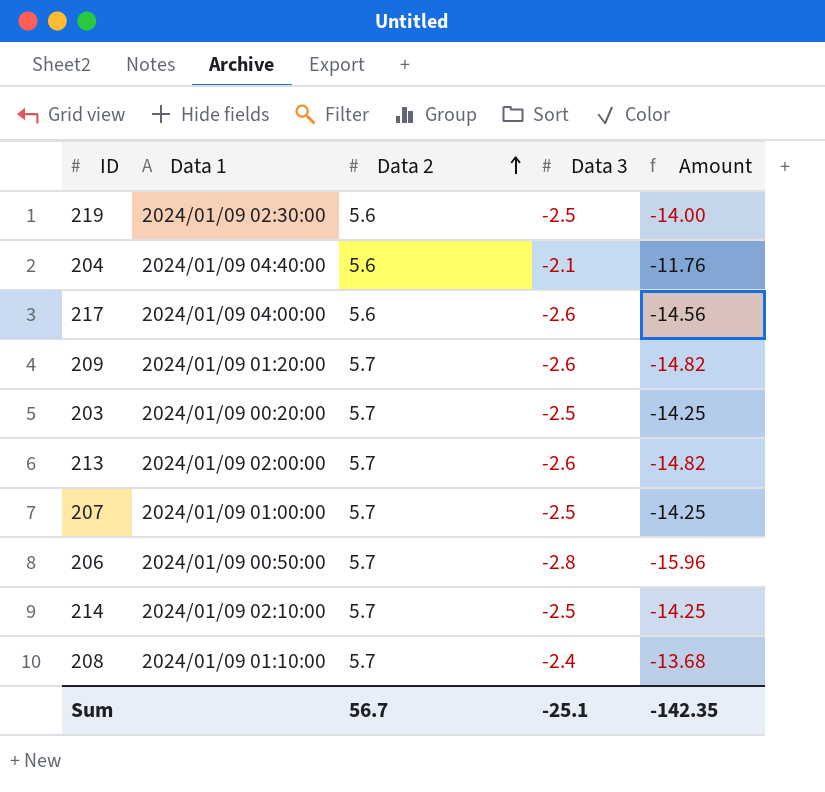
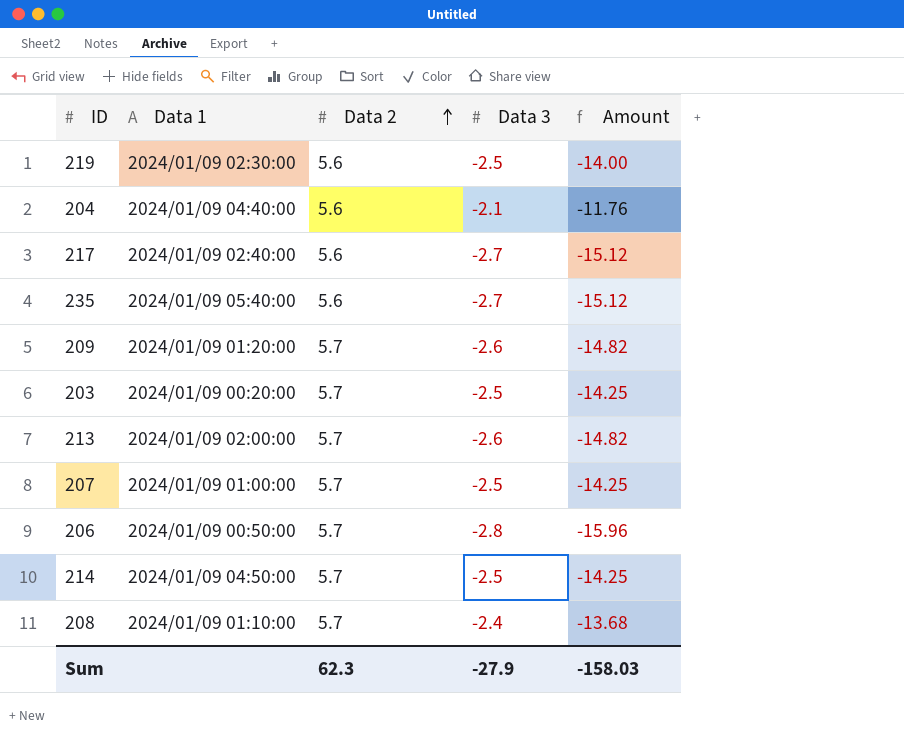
217 | Data 1: 2024/01/09 04:00:00 -> 2024/01/09 02:40:00
217 | Data 3: -2.6 -> -2.7
217 | Amount: -14.56 -> -15.12
row 235: none -> 2024/01/09 05:40:00 | 5.6 | -2.7 | -15.12
214 | Data 1: 2024/01/09 02:10:00 -> 2024/01/09 04:50:00
Sum | Data 2: 56.7 -> 62.3
Sum | Data 3: -25.1 -> -27.9
Sum | Amount: -142.35 -> -158.03

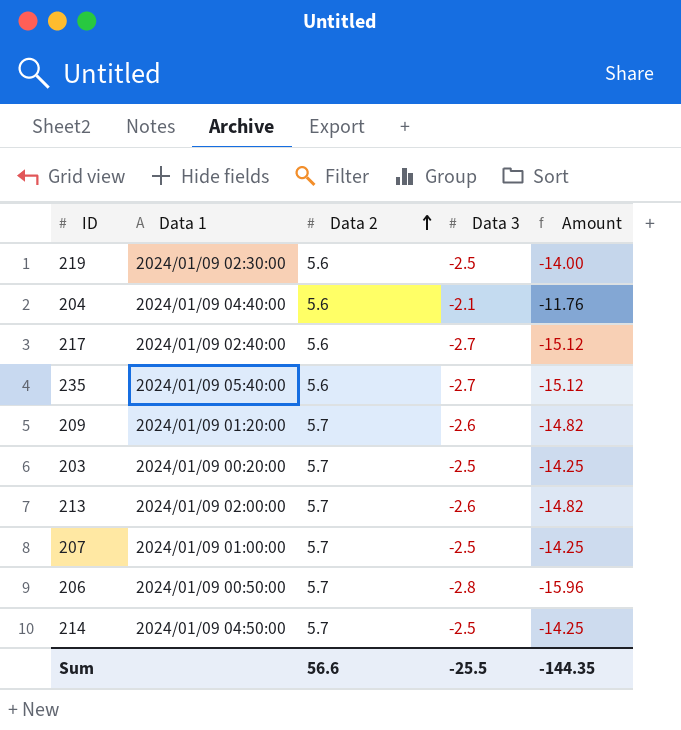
row 208: 2024/01/09 01:10:00 | 5.7 | -2.4 | -13.68 -> none
Sum | Data 2: 62.3 -> 56.6
Sum | Data 3: -27.9 -> -25.5
Sum | Amount: -158.03 -> -144.35

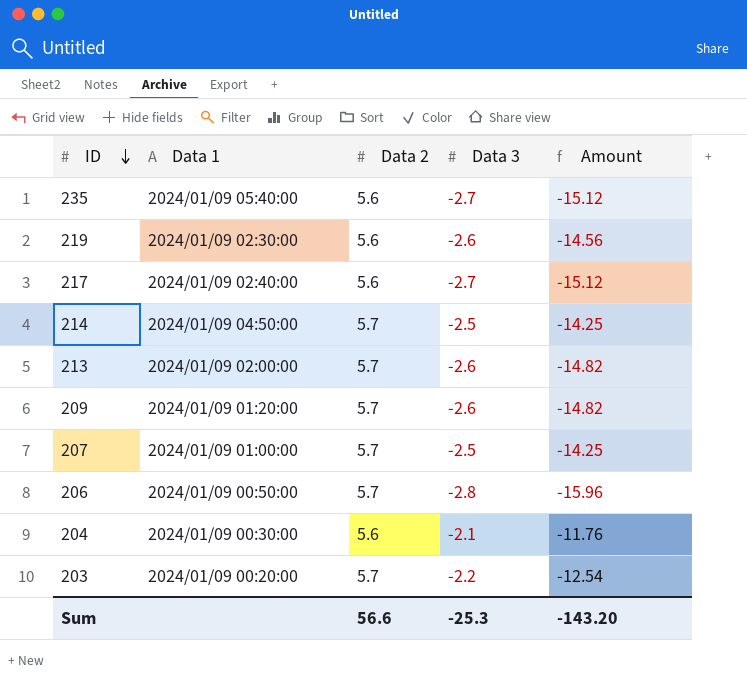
row order: Data 2 ascending -> ID descending
219 | Data 3: -2.5 -> -2.6
219 | Amount: -14.00 -> -14.56
204 | Data 1: 2024/01/09 04:40:00 -> 2024/01/09 00:30:00
203 | Data 3: -2.5 -> -2.2
203 | Amount: -14.25 -> -12.54
Sum | Data 3: -25.5 -> -25.3
Sum | Amount: -144.35 -> -143.20

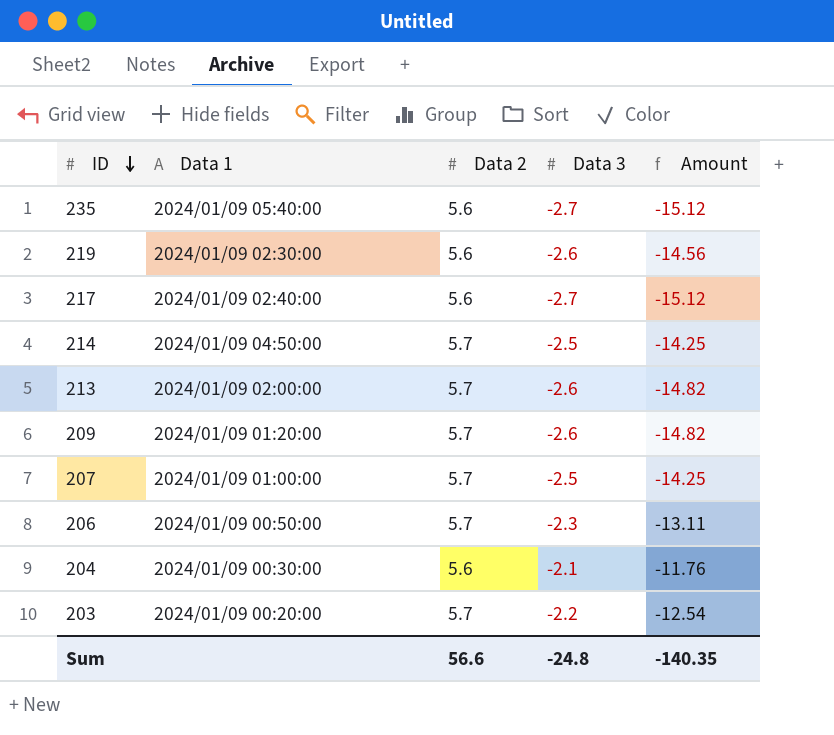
206 | Data 3: -2.8 -> -2.3
206 | Amount: -15.96 -> -13.11
Sum | Data 3: -25.3 -> -24.8
Sum | Amount: -143.20 -> -140.35

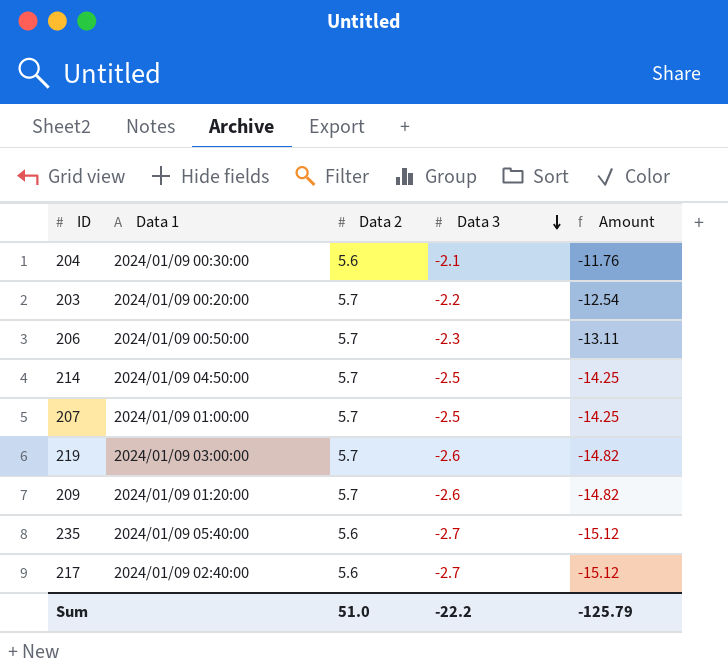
row order: ID descending -> Data 3 descending
row 213: 2024/01/09 02:00:00 | 5.7 | -2.6 | -14.82 -> none
219 | Data 1: 2024/01/09 02:30:00 -> 2024/01/09 03:00:00
219 | Data 2: 5.6 -> 5.7
219 | Amount: -14.56 -> -14.82
Sum | Data 2: 56.6 -> 51.0
Sum | Data 3: -24.8 -> -22.2
Sum | Amount: -140.35 -> -125.79

